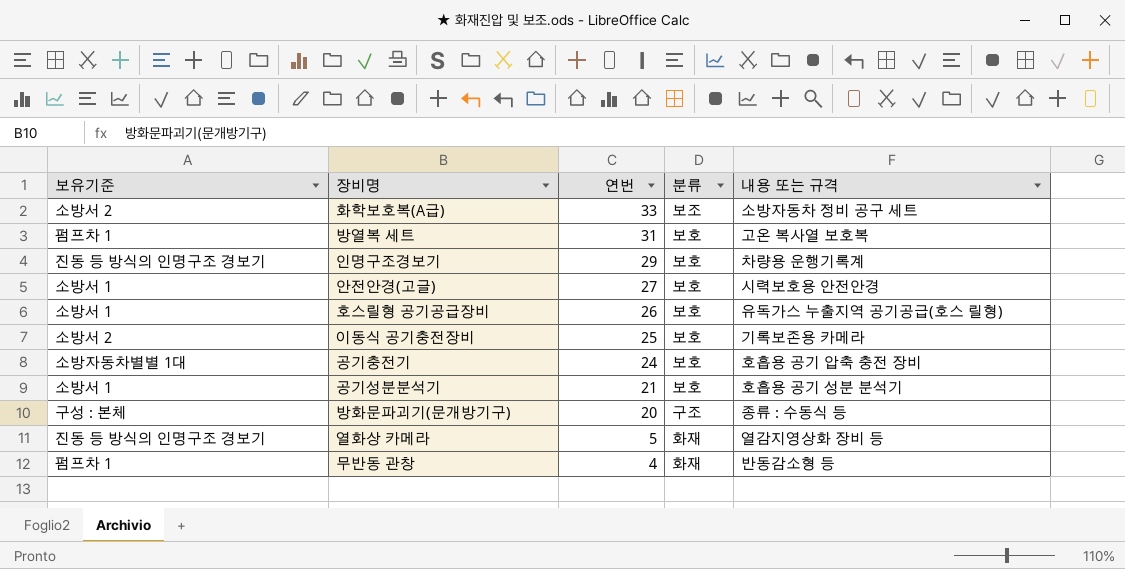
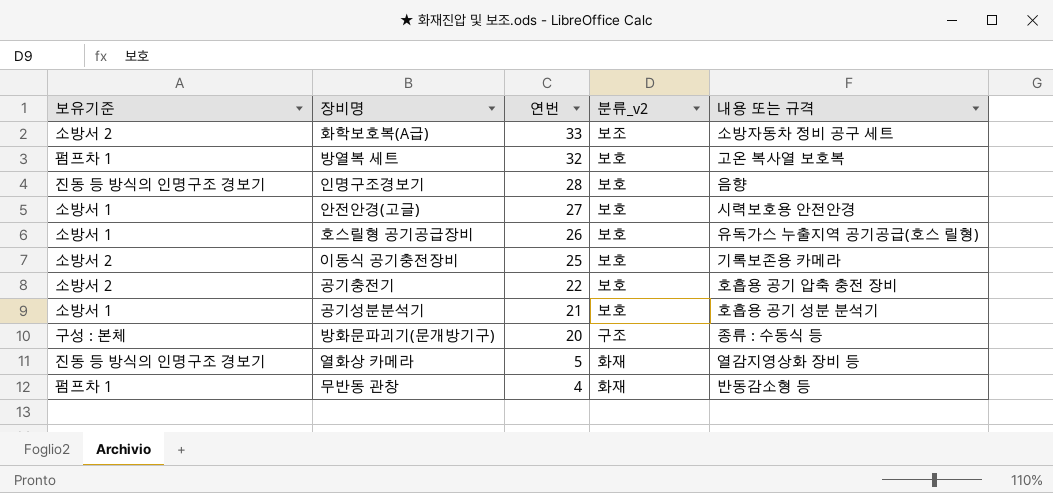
column name: 분류 -> 분류_v2
방열복 세트 | 연번: 31 -> 32
인명구조경보기 | 연번: 29 -> 28
인명구조경보기 | 내용 또는 규격: 차량용 운행기록계 -> 음향
공기충전기 | 보유기준: 소방자동차별별 1대 -> 소방서 2
공기충전기 | 연번: 24 -> 22

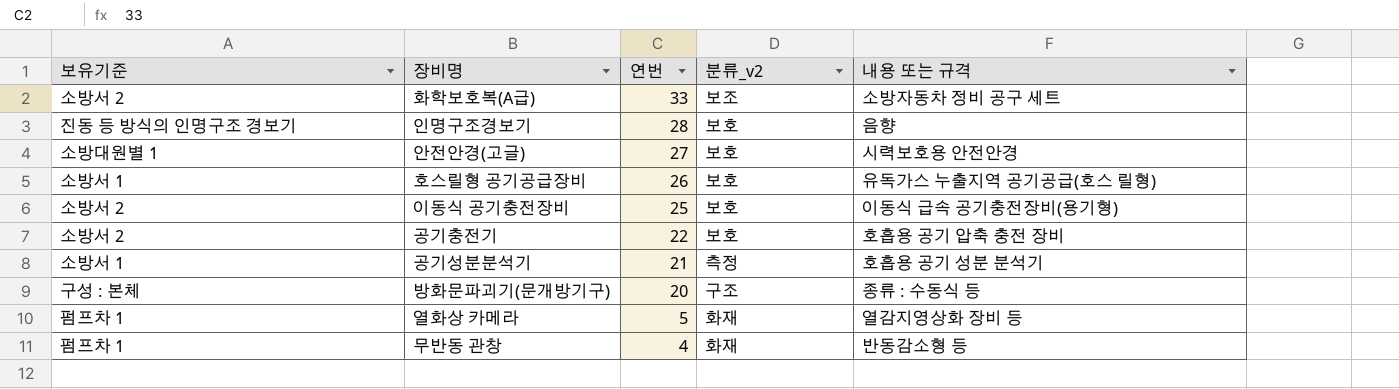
row 방열복 세트: 펌프차 1 | 32 | 보호 | 고온 복사열 보호복 -> none
안전안경(고글) | 보유기준: 소방서 1 -> 소방대원별 1
이동식 공기충전장비 | 내용 또는 규격: 기록보존용 카메라 -> 이동식 급속 공기충전장비(용기형)
공기성분분석기 | 분류_v2: 보호 -> 측정
열화상 카메라 | 보유기준: 진동 등 방식의 인명구조 경보기 -> 펌프차 1

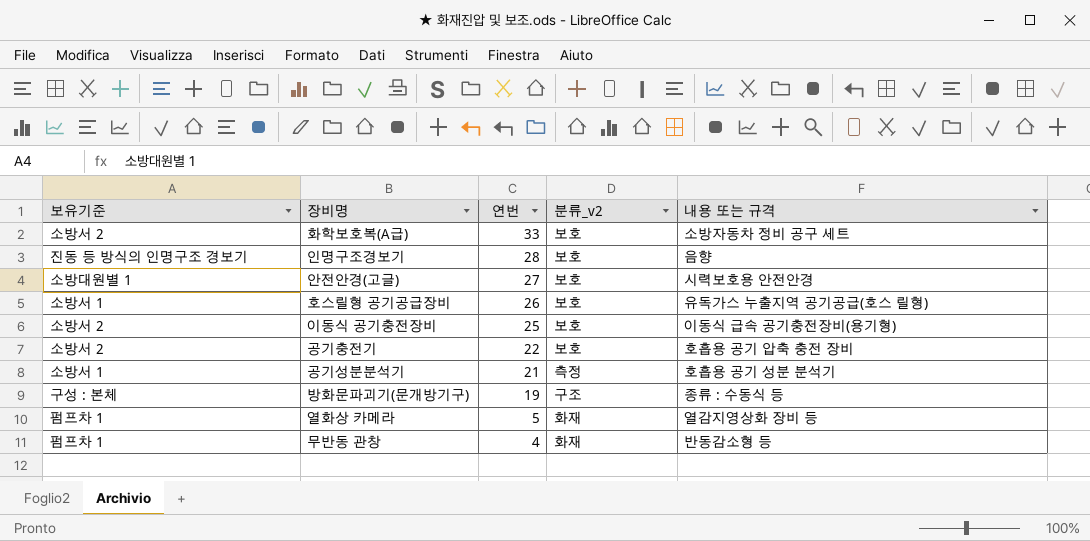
화학보호복(A급) | 분류_v2: 보조 -> 보호
방화문파괴기(문개방기구) | 연번: 20 -> 19

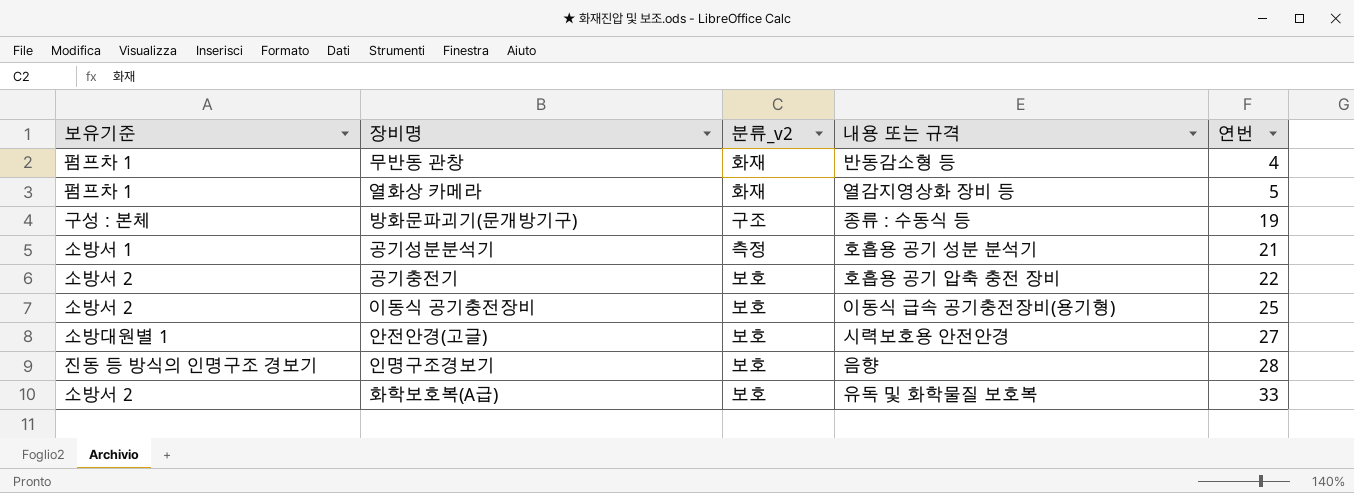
row order: 연번 descending -> 연번 ascending
column 연번 | position: 3 -> 5
row 호스릴형 공기공급장비: 소방서 1 | 26 | 보호 | 유독가스 누출지역 공기공급(호스 릴형) -> none
화학보호복(A급) | 내용 또는 규격: 소방자동차 정비 공구 세트 -> 유독 및 화학물질 보호복

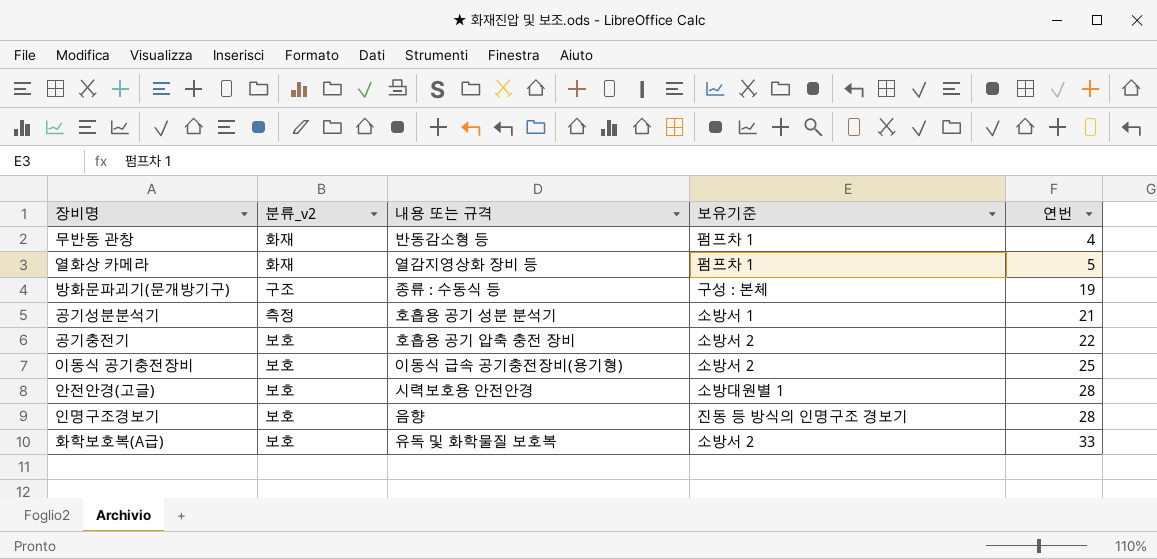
column 보유기준 | position: 1 -> 4
안전안경(고글) | 연번: 27 -> 28

